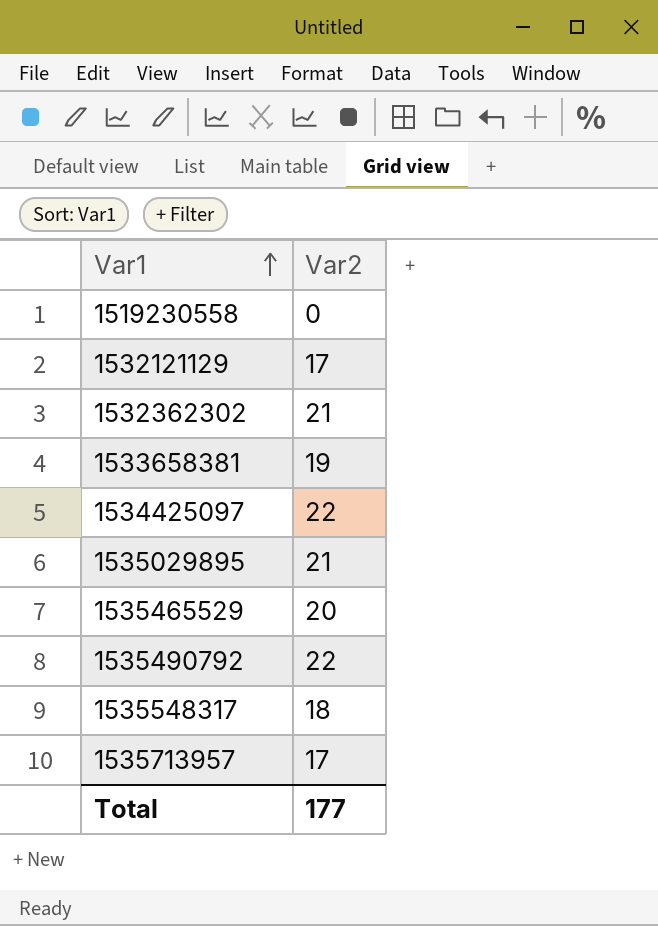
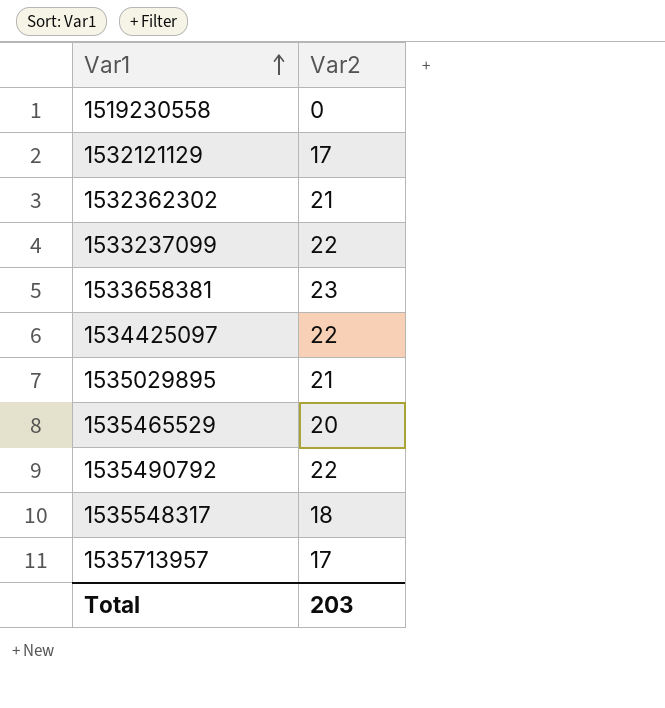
row 1533237099: none -> 22
1533658381 | Var2: 19 -> 23
Total | Var2: 177 -> 203

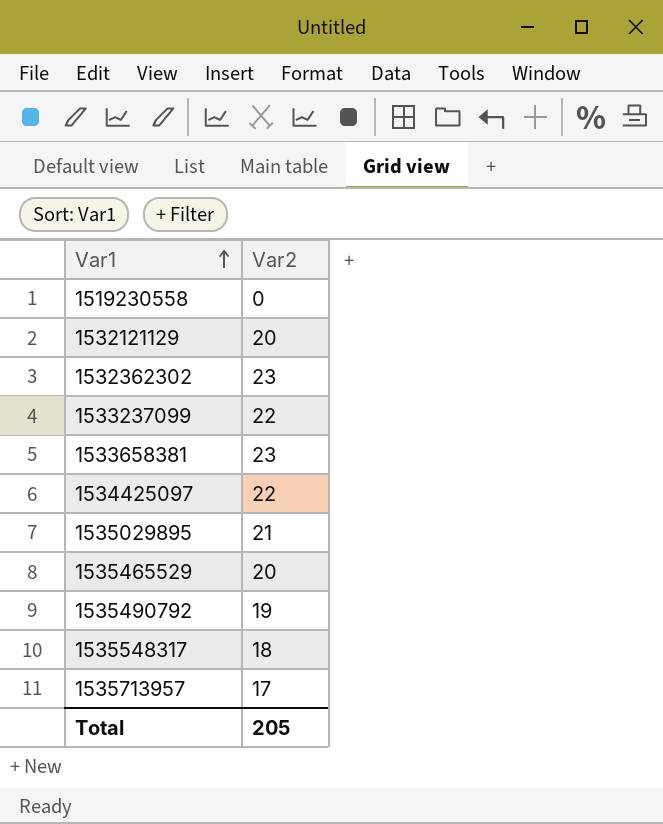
1532121129 | Var2: 17 -> 20
1532362302 | Var2: 21 -> 23
1535490792 | Var2: 22 -> 19
Total | Var2: 203 -> 205

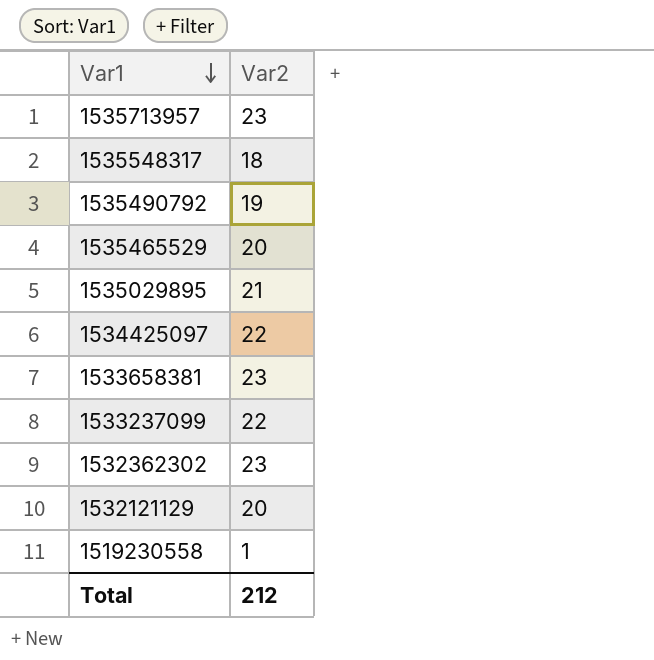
row order: Var1 ascending -> Var1 descending
1535713957 | Var2: 17 -> 23
1519230558 | Var2: 0 -> 1
Total | Var2: 205 -> 212

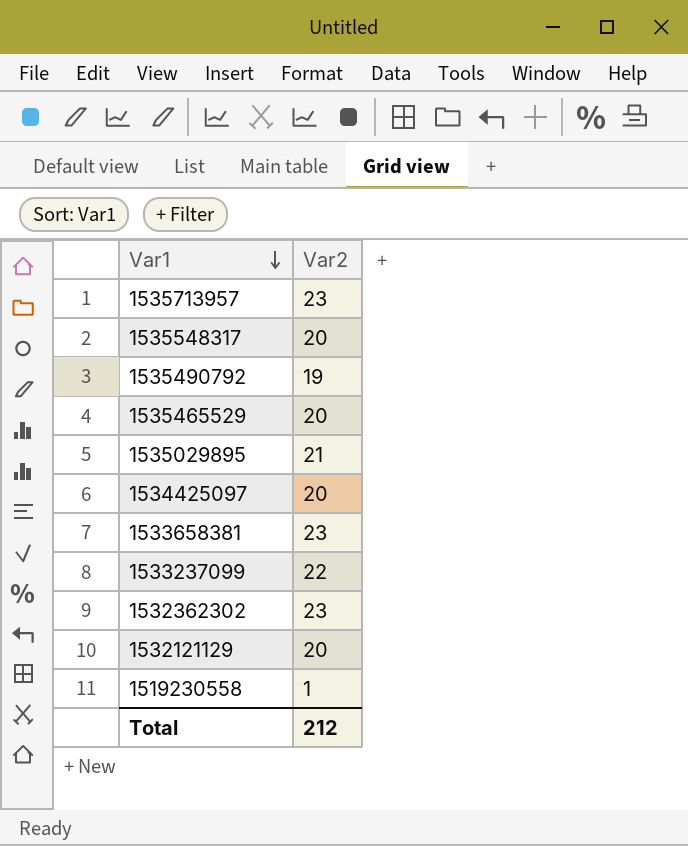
1535548317 | Var2: 18 -> 20
1534425097 | Var2: 22 -> 20

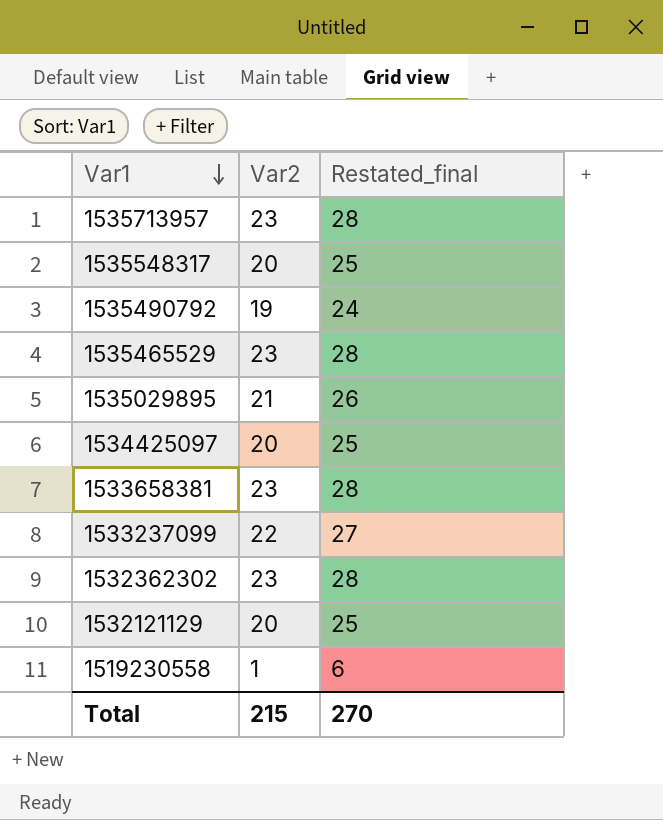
column Restated_final | formula: none -> [Var2] + 5
1535465529 | Var2: 20 -> 23
Total | Var2: 212 -> 215

